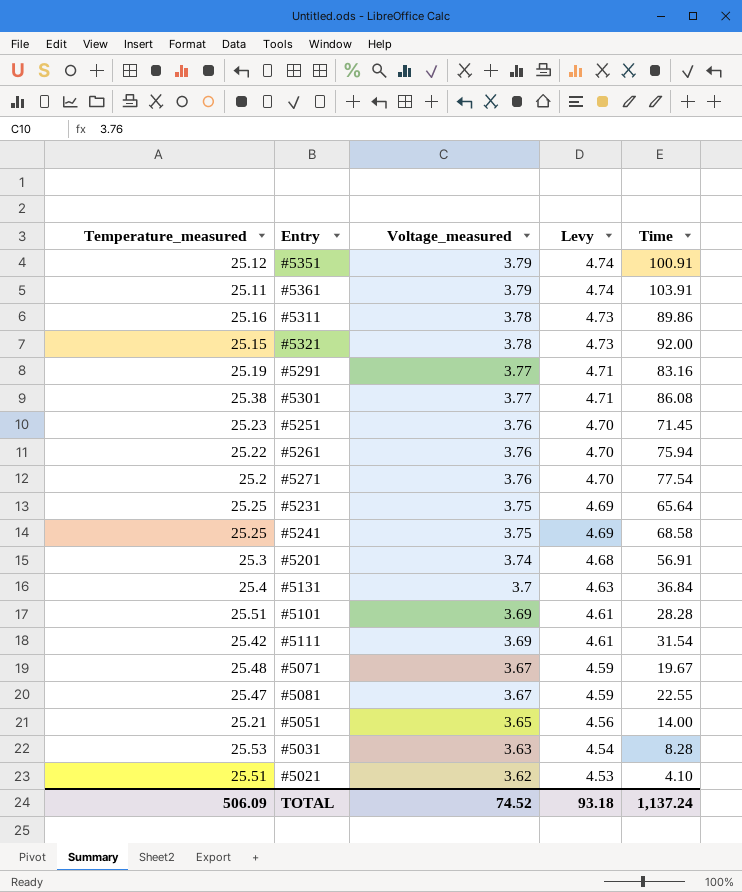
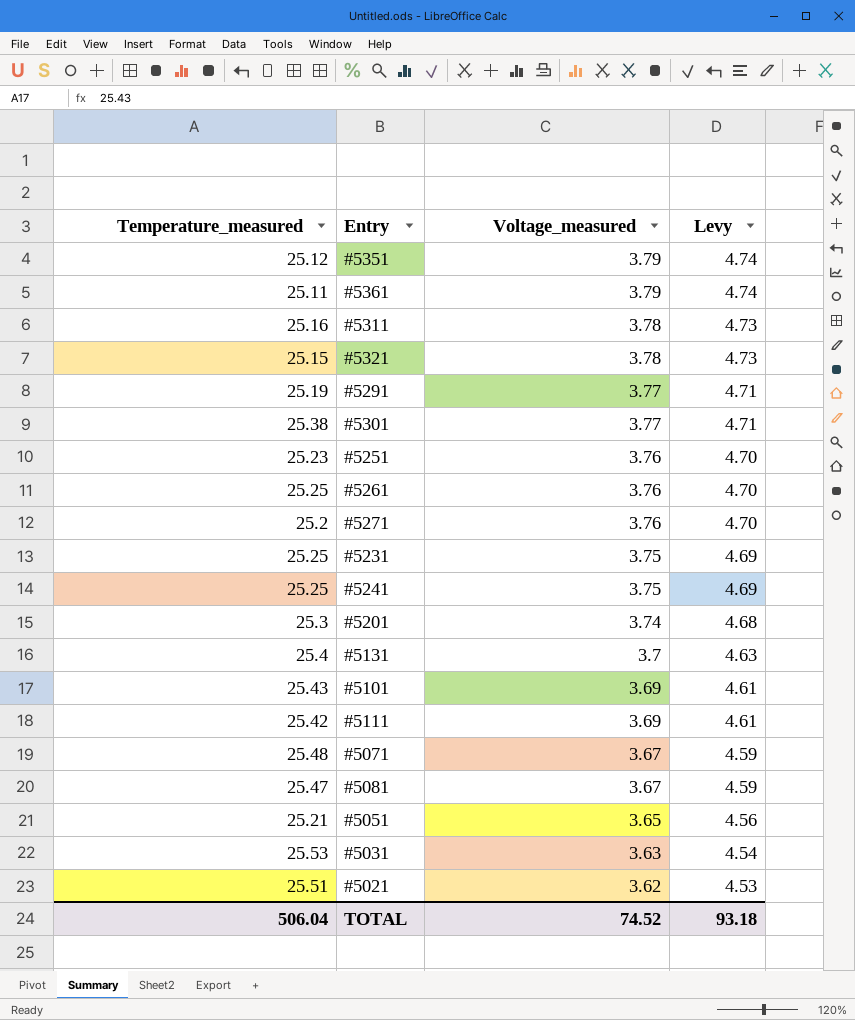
column Time | position: 5 -> none
#5261 | Temperature_measured: 25.22 -> 25.25
#5101 | Temperature_measured: 25.51 -> 25.43
TOTAL | Temperature_measured: 506.09 -> 506.04

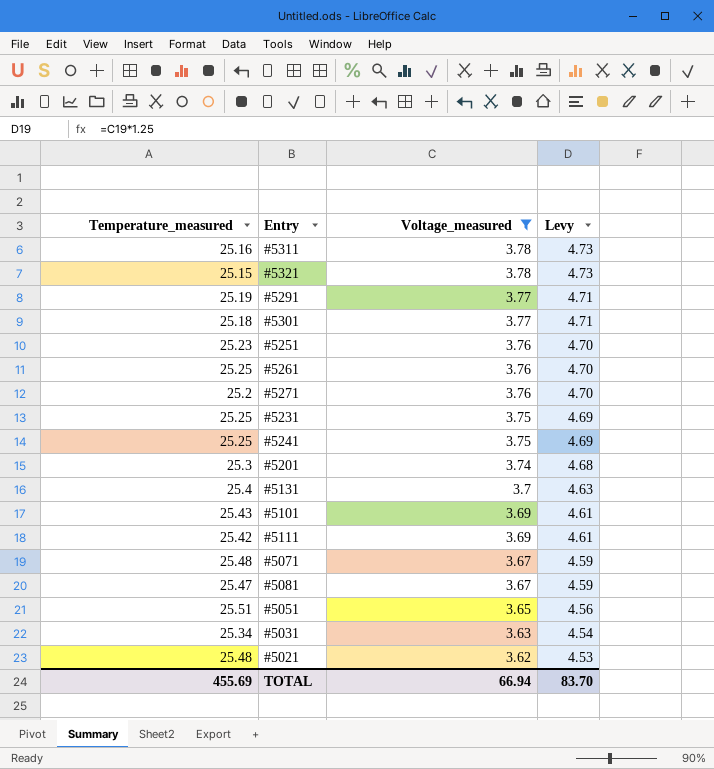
filter: none -> Voltage_measured != 3.79
#5301 | Temperature_measured: 25.38 -> 25.18
#5051 | Temperature_measured: 25.21 -> 25.51
#5031 | Temperature_measured: 25.53 -> 25.34
#5021 | Temperature_measured: 25.51 -> 25.48
TOTAL | Temperature_measured: 506.04 -> 455.69
TOTAL | Voltage_measured: 74.52 -> 66.94
TOTAL | Levy: 93.18 -> 83.70

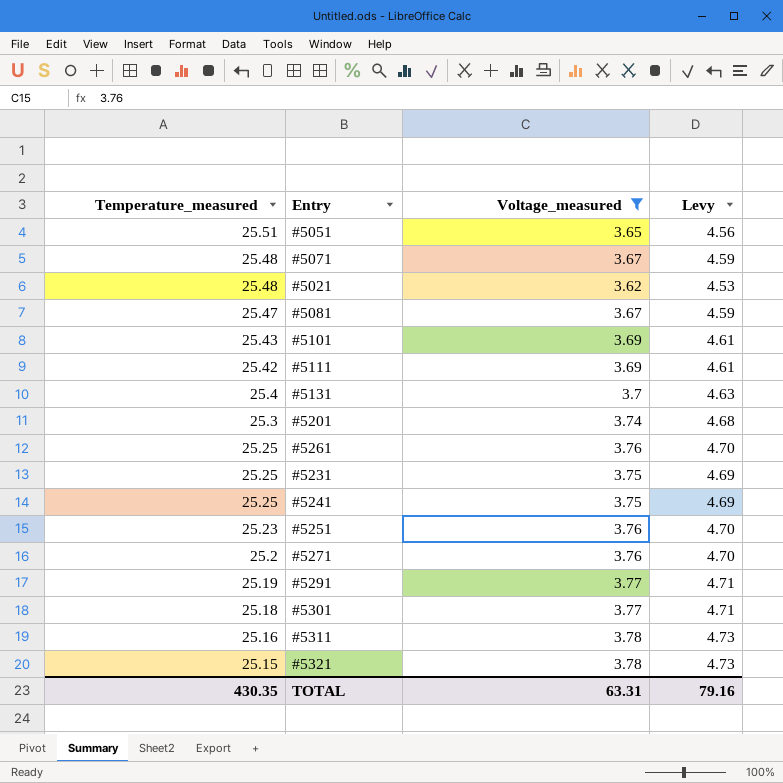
row order: Voltage_measured descending -> Temperature_measured descending
row #5031: 25.34 | 3.63 | 4.54 -> none
TOTAL | Temperature_measured: 455.69 -> 430.35
TOTAL | Voltage_measured: 66.94 -> 63.31
TOTAL | Levy: 83.70 -> 79.16

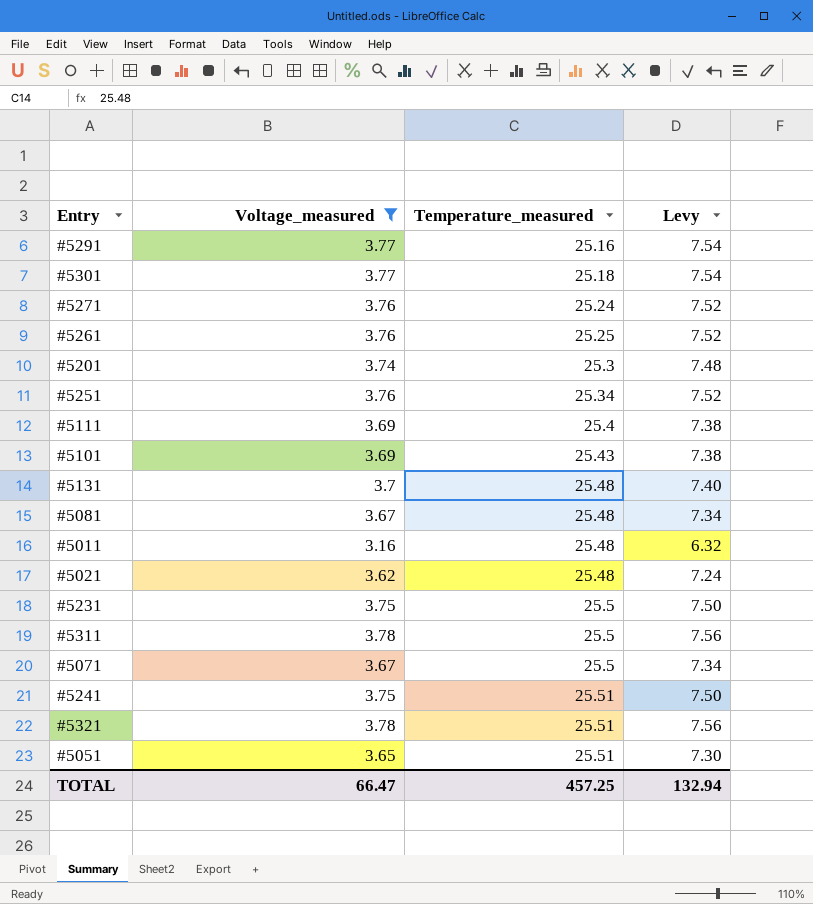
row order: Temperature_measured descending -> Temperature_measured ascending
column Temperature_measured | position: 1 -> 3
column Levy | formula: [Voltage_measured] * 1.25 -> [Voltage_measured] * 2
#5291 | Temperature_measured: 25.19 -> 25.16
#5271 | Temperature_measured: 25.2 -> 25.24
#5251 | Temperature_measured: 25.23 -> 25.34
#5111 | Temperature_measured: 25.42 -> 25.4
#5131 | Temperature_measured: 25.4 -> 25.48
#5081 | Temperature_measured: 25.47 -> 25.48
row #5011: none -> 3.16 | 25.48 | 6.32
#5231 | Temperature_measured: 25.25 -> 25.5
#5311 | Temperature_measured: 25.16 -> 25.5
#5071 | Temperature_measured: 25.48 -> 25.5
#5241 | Temperature_measured: 25.25 -> 25.51
#5321 | Temperature_measured: 25.15 -> 25.51
TOTAL | Voltage_measured: 63.31 -> 66.47
TOTAL | Temperature_measured: 430.35 -> 457.25
TOTAL | Levy: 79.16 -> 132.94

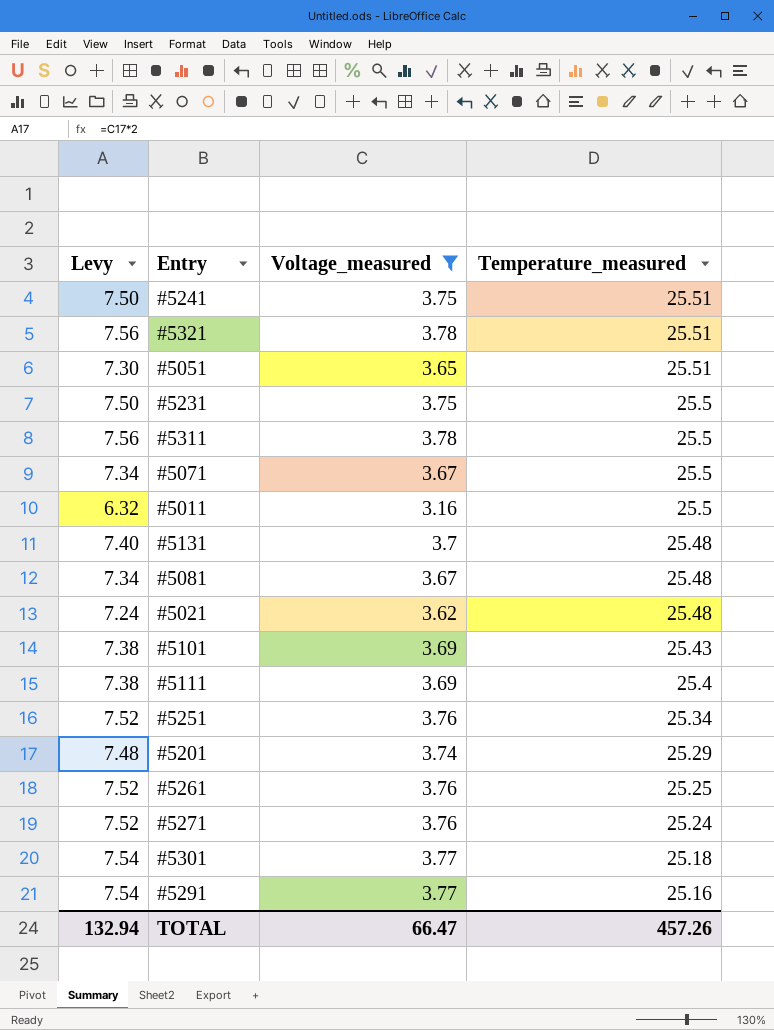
row order: Temperature_measured ascending -> Temperature_measured descending
column Levy | position: 4 -> 1
#5011 | Temperature_measured: 25.48 -> 25.5
#5201 | Temperature_measured: 25.3 -> 25.29
TOTAL | Temperature_measured: 457.25 -> 457.26

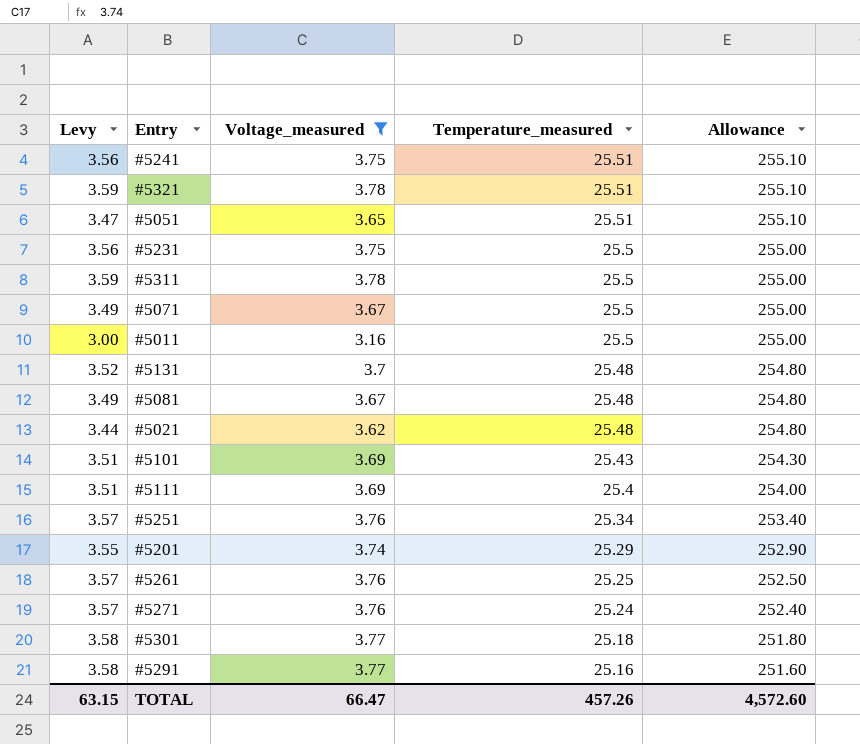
column Levy | formula: [Voltage_measured] * 2 -> [Voltage_measured] * 0.95
column Allowance | formula: none -> [Temperature_measured] * 10
TOTAL | Levy: 132.94 -> 63.15

